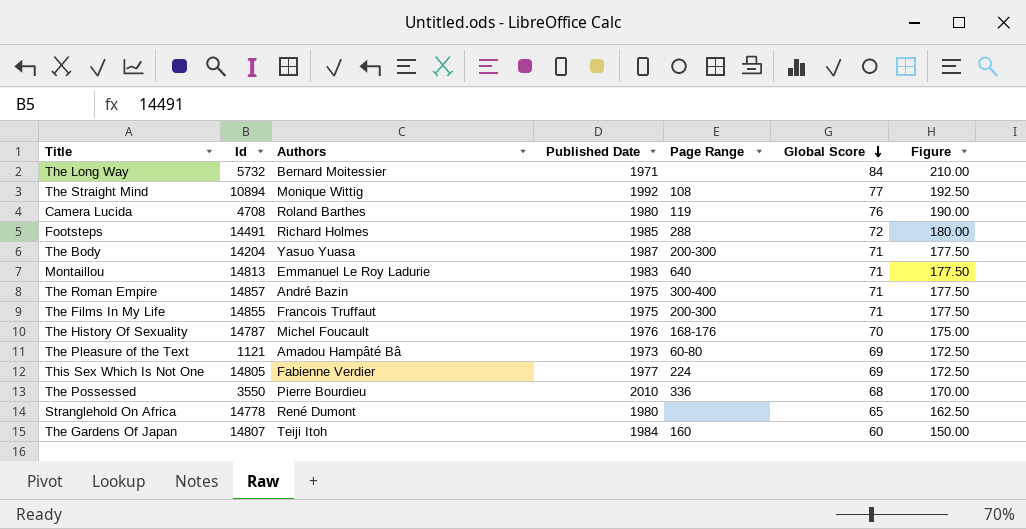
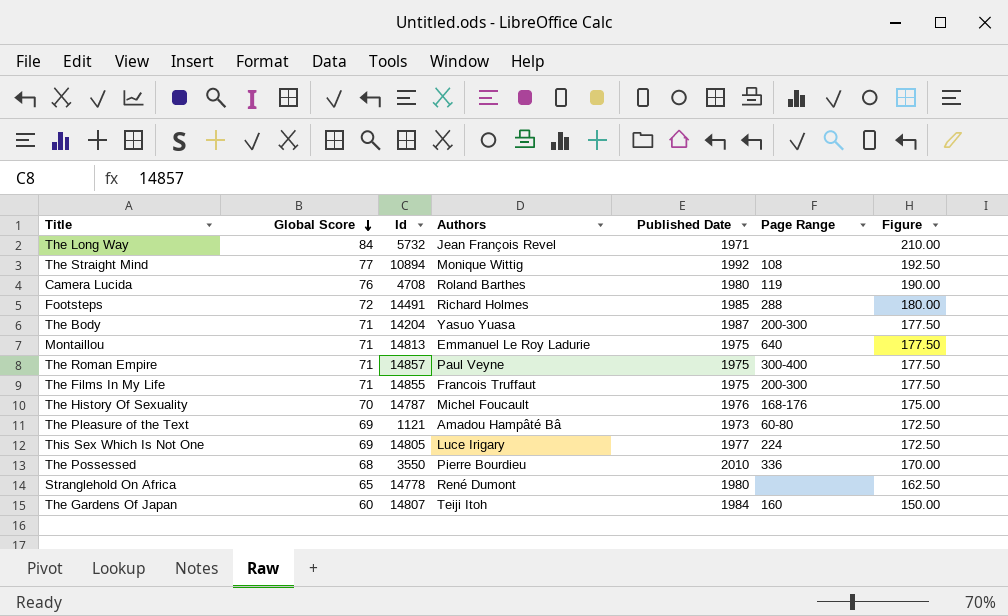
column Global Score | position: 6 -> 2
The Long Way | Authors: Bernard Moitessier -> Jean François Revel
Montaillou | Published Date: 1983 -> 1975
The Roman Empire | Authors: André Bazin -> Paul Veyne
This Sex Which Is Not One | Authors: Fabienne Verdier -> Luce Irigary

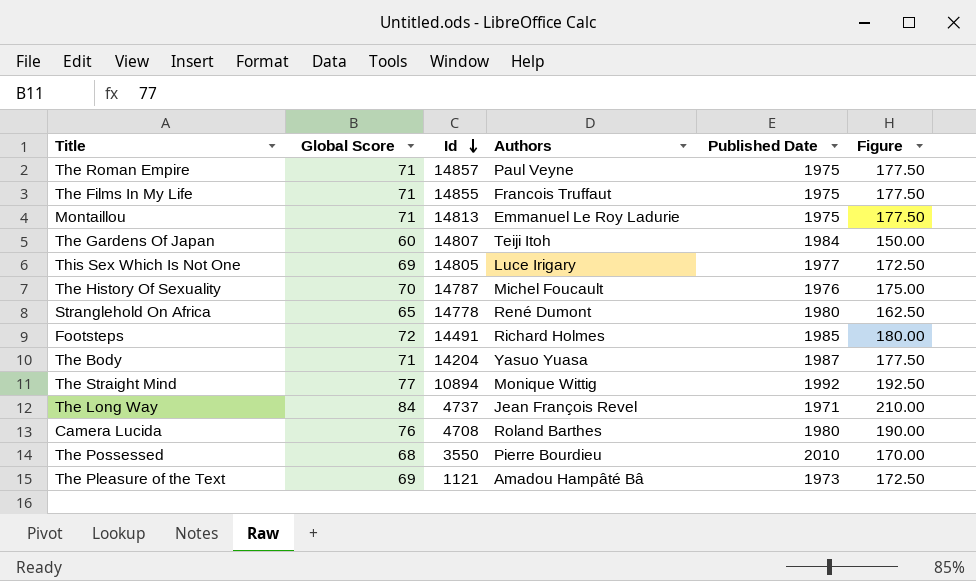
row order: Global Score descending -> Id descending
column Page Range | position: 6 -> none
The Long Way | Id: 5732 -> 4737

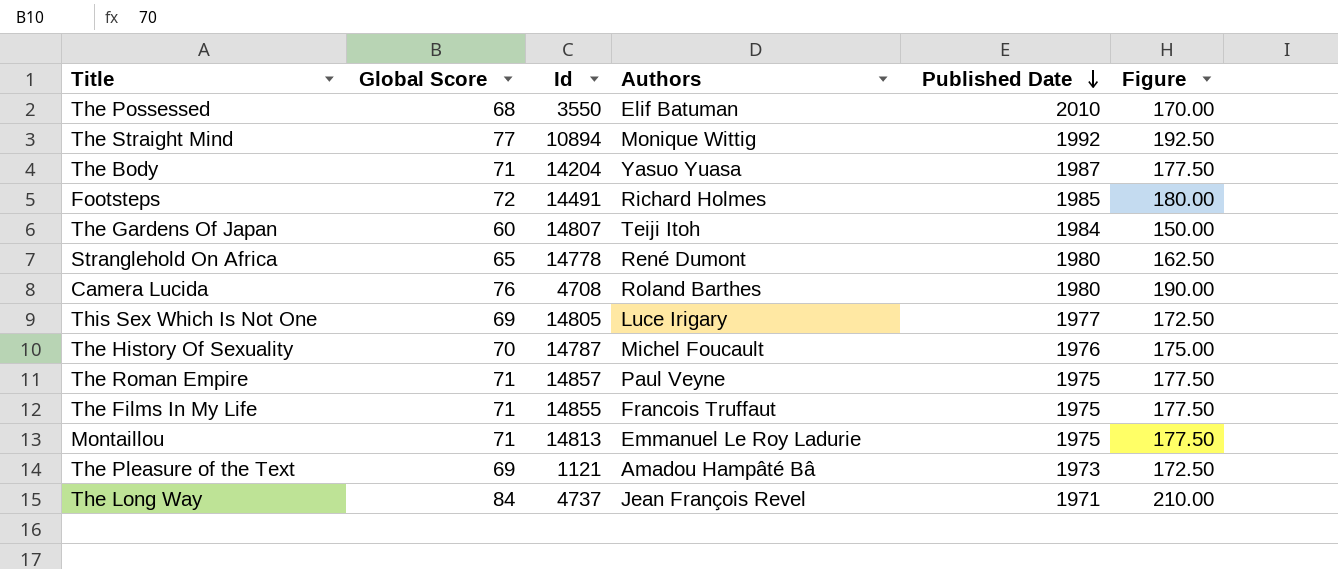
row order: Id descending -> Published Date descending
The Possessed | Authors: Pierre Bourdieu -> Elif Batuman

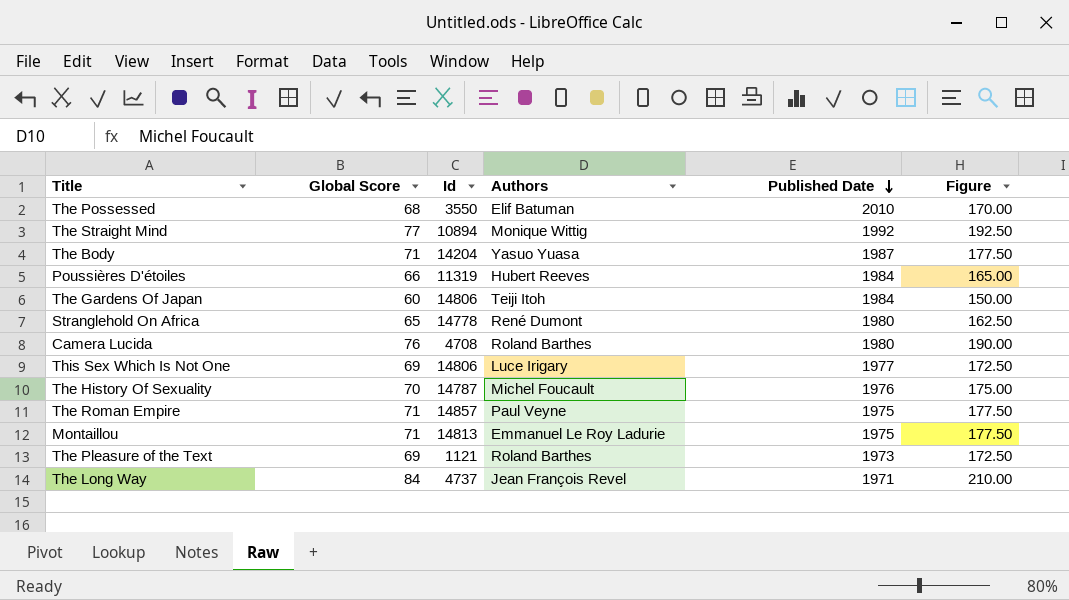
row Footsteps: 72 | 14491 | Richard Holmes | 1985 | 180.00 -> none
row The Films In My Life: 71 | 14855 | Francois Truffaut | 1975 | 177.50 -> none
row Poussières D'étoiles: none -> 66 | 11319 | Hubert Reeves | 1984 | 165.00
The Gardens Of Japan | Id: 14807 -> 14806
This Sex Which Is Not One | Id: 14805 -> 14806
The Pleasure of the Text | Authors: Amadou Hampâté Bâ -> Roland Barthes

